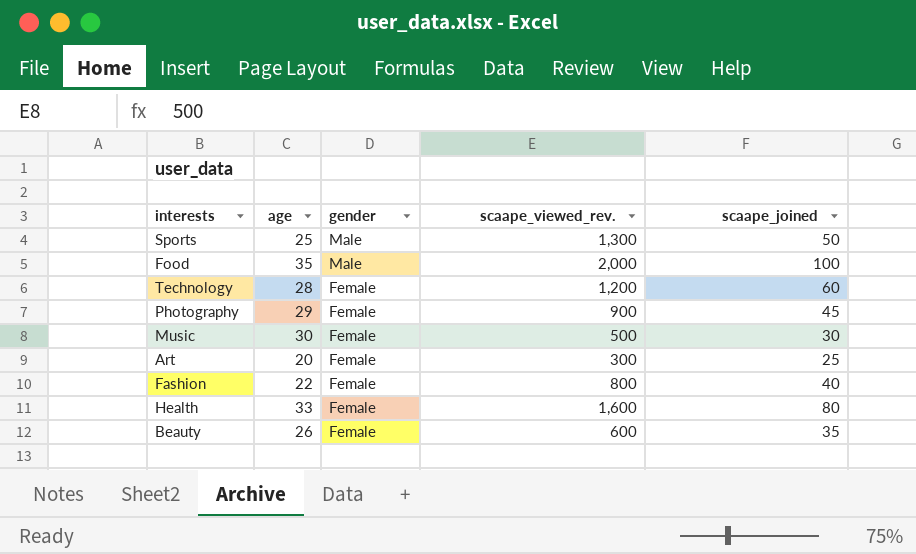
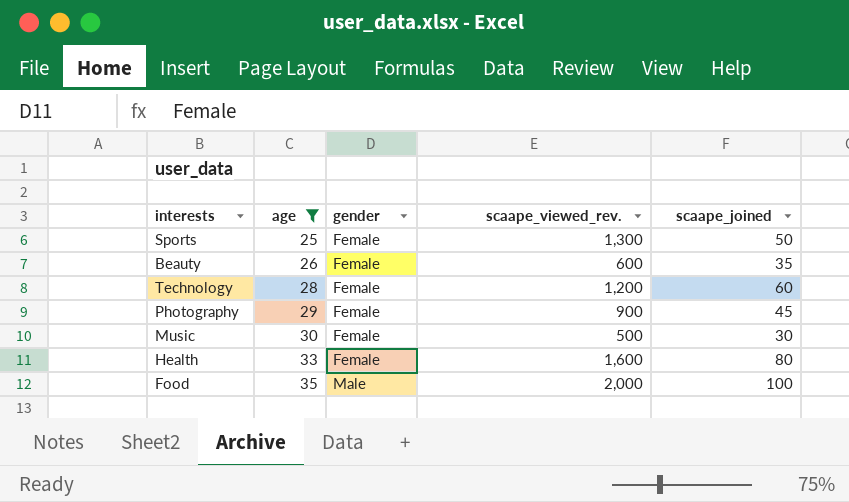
filter: none -> age >= 25
row order: gender descending -> age ascending
Sports | gender: Male -> Female

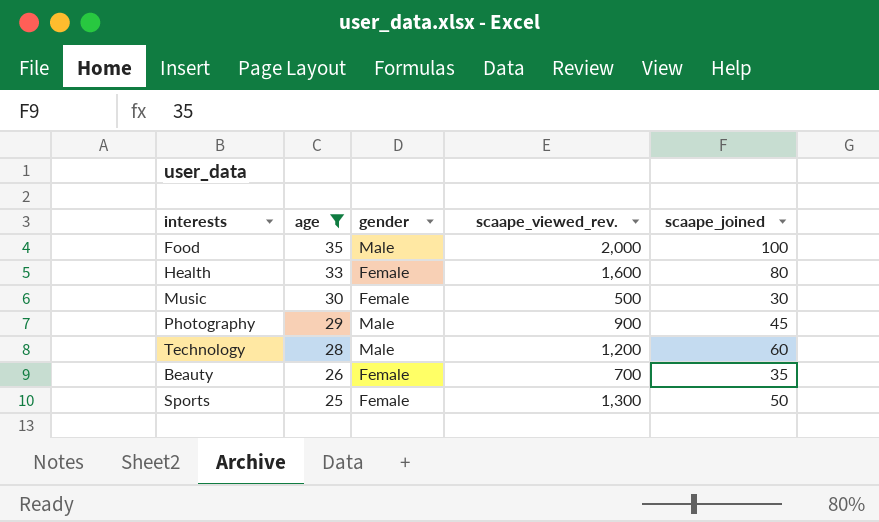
row order: age ascending -> age descending
Photography | gender: Female -> Male
Technology | gender: Female -> Male
Beauty | scaape_viewed_rev.: 600 -> 700

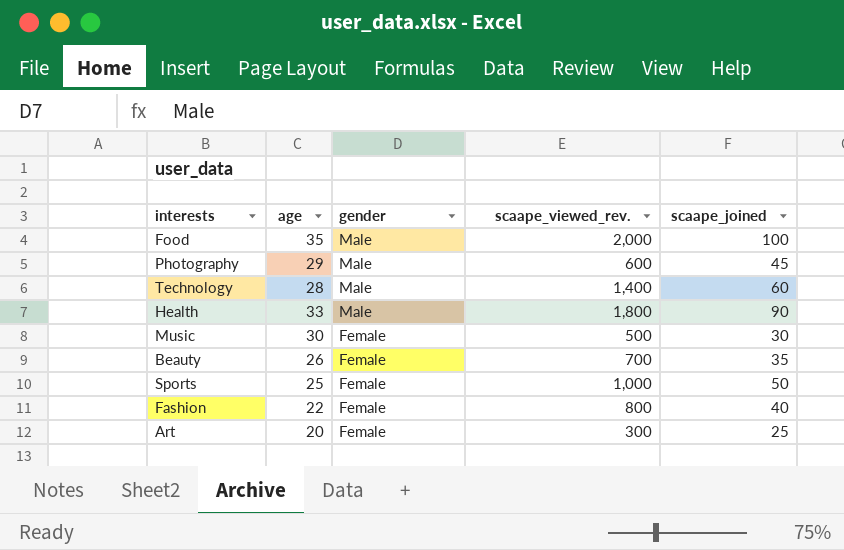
filter: age >= 25 -> none
row order: age descending -> gender descending
Photography | scaape_viewed_rev.: 900 -> 600
Technology | scaape_viewed_rev.: 1,200 -> 1,400
Health | gender: Female -> Male
Health | scaape_viewed_rev.: 1,600 -> 1,800
Health | scaape_joined: 80 -> 90
Sports | scaape_viewed_rev.: 1,300 -> 1,000

